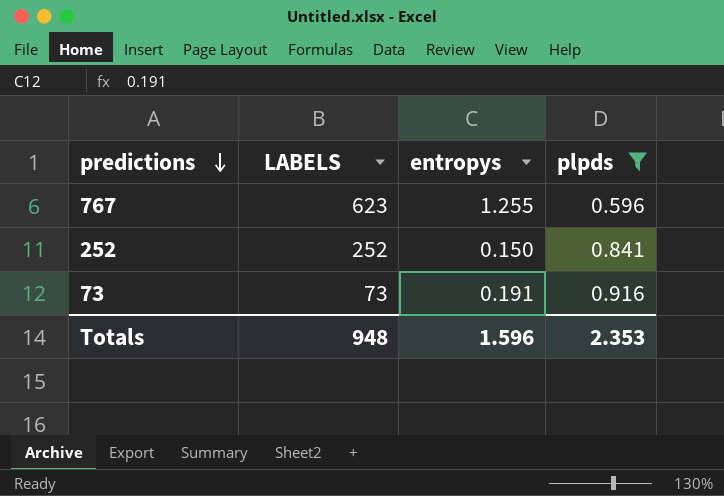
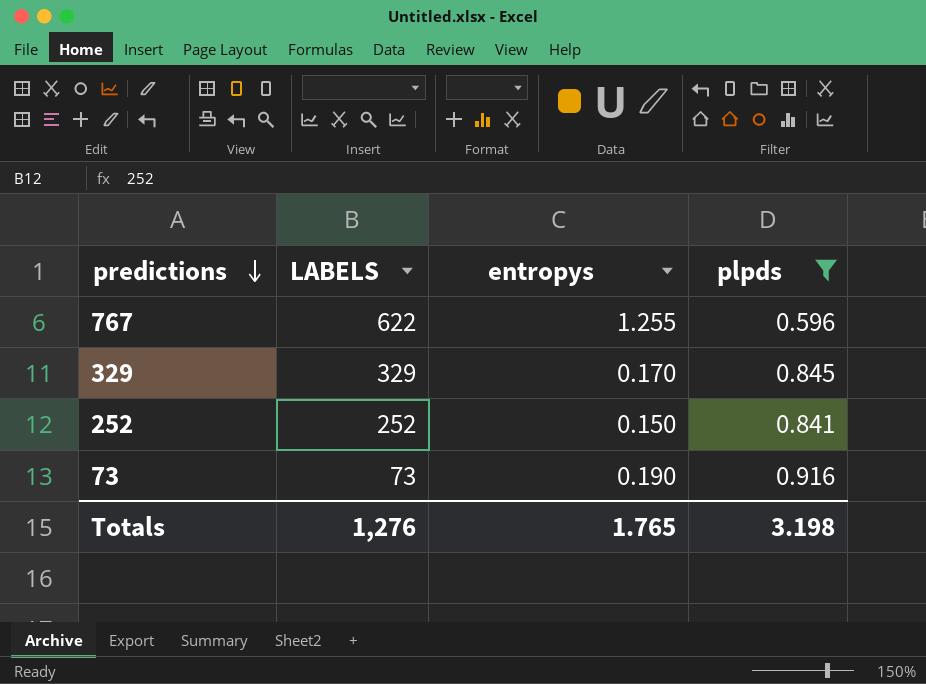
767 | LABELS: 623 -> 622
row 329: none -> 329 | 0.170 | 0.845
73 | entropys: 0.191 -> 0.190
Totals | LABELS: 948 -> 1,276
Totals | entropys: 1.596 -> 1.765
Totals | plpds: 2.353 -> 3.198

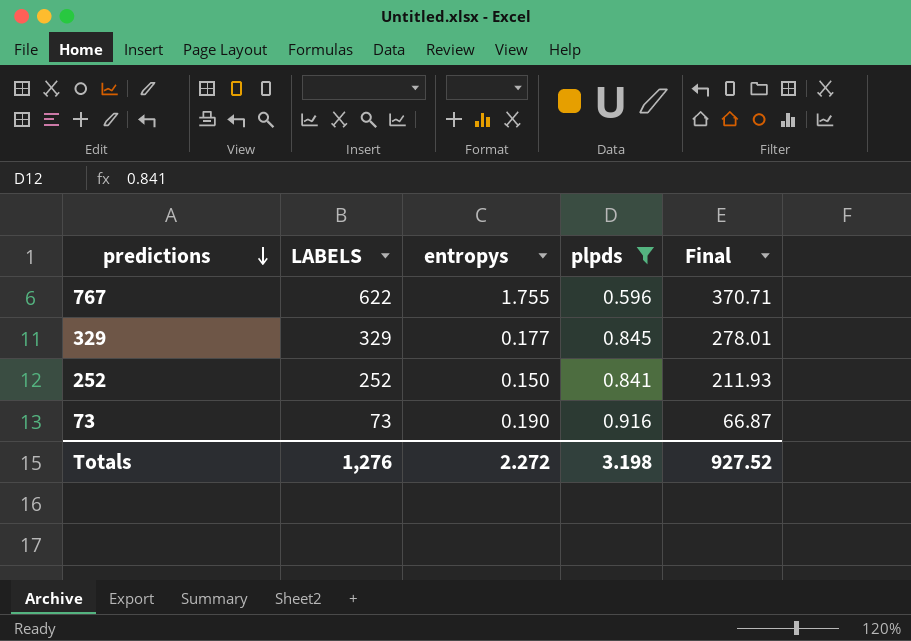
column Final | formula: none -> [LABELS] * [plpds]
767 | entropys: 1.255 -> 1.755
329 | entropys: 0.170 -> 0.177
Totals | entropys: 1.765 -> 2.272

